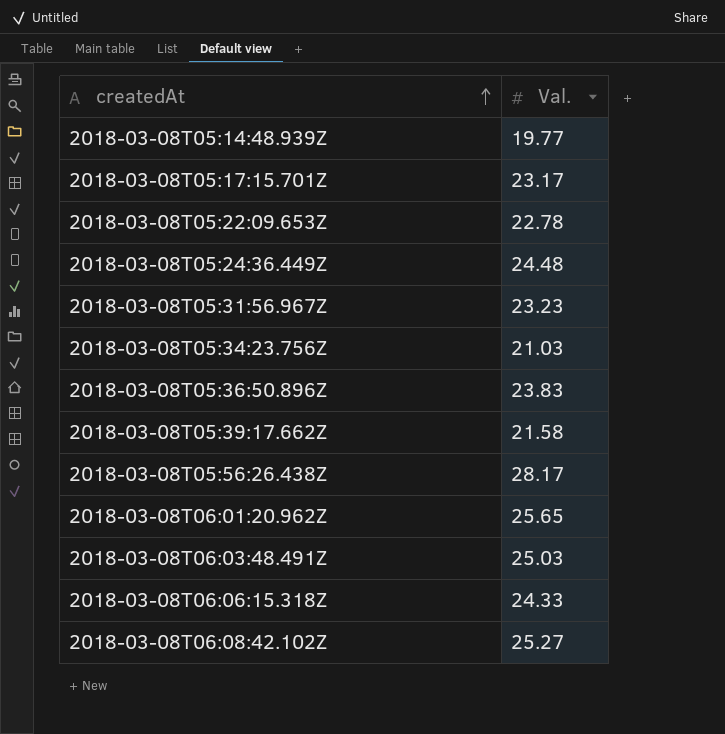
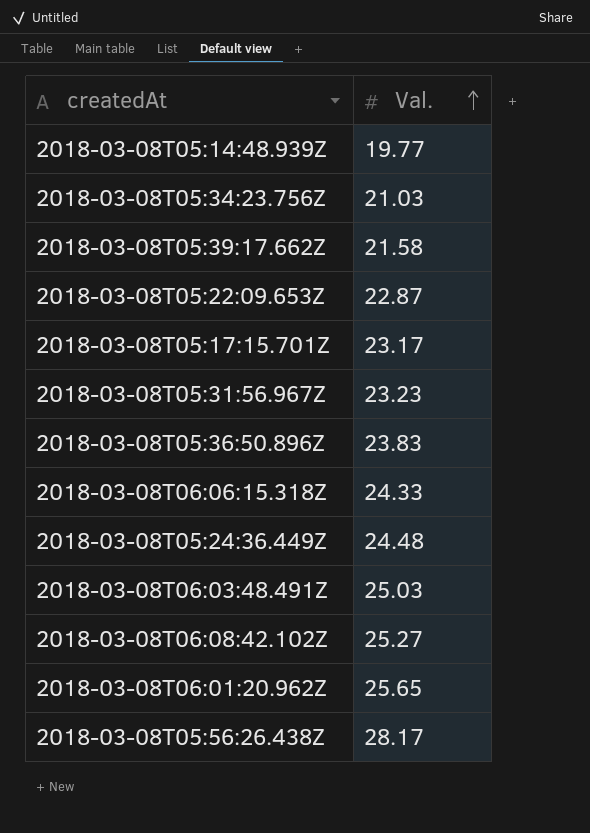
row order: createdAt ascending -> Val. ascending
2018-03-08T05:22:09.653Z | Val.: 22.78 -> 22.87

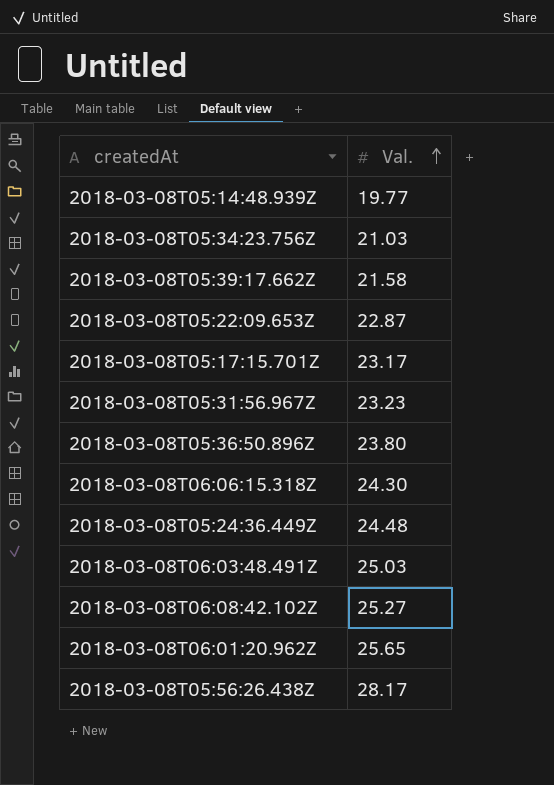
2018-03-08T05:36:50.896Z | Val.: 23.83 -> 23.80
2018-03-08T06:06:15.318Z | Val.: 24.33 -> 24.30

